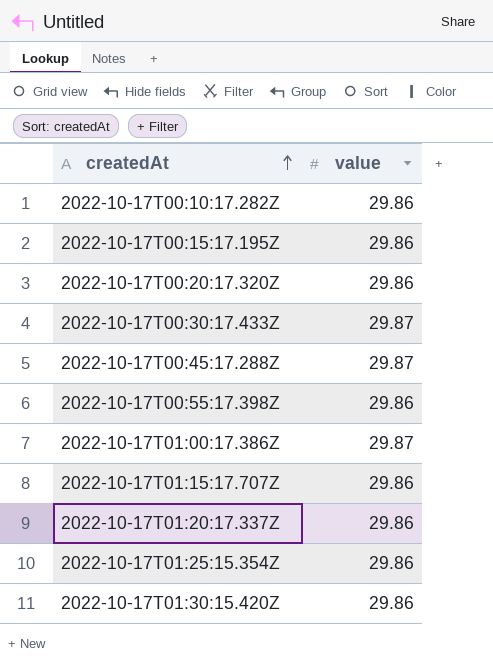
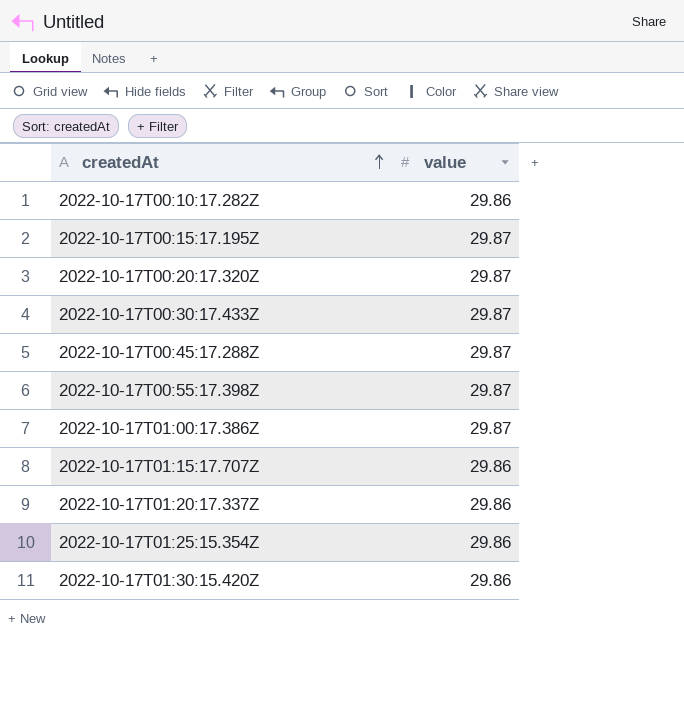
2022-10-17T00:15:17.195Z | value: 29.86 -> 29.87
2022-10-17T00:20:17.320Z | value: 29.86 -> 29.87
2022-10-17T00:55:17.398Z | value: 29.86 -> 29.87

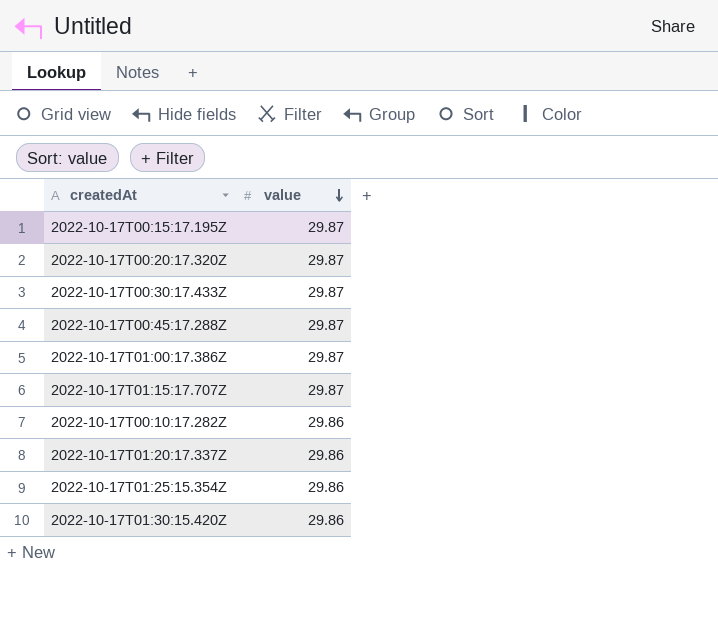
row order: createdAt ascending -> value descending
row 2022-10-17T00:55:17.398Z: 29.87 -> none
2022-10-17T01:15:17.707Z | value: 29.86 -> 29.87

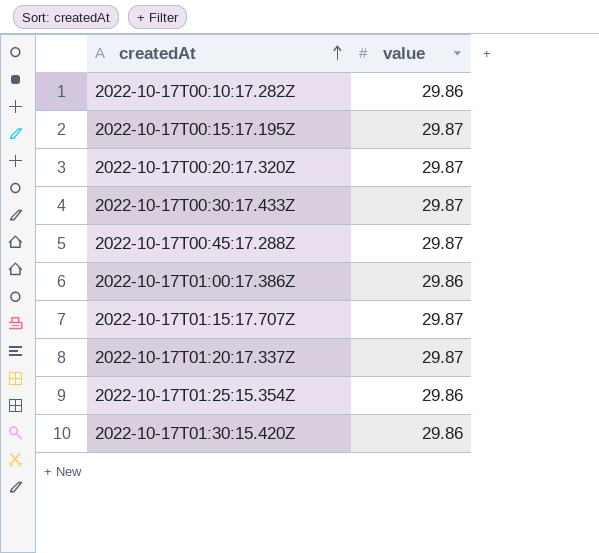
row order: value descending -> createdAt ascending
2022-10-17T01:00:17.386Z | value: 29.87 -> 29.86
2022-10-17T01:20:17.337Z | value: 29.86 -> 29.87

